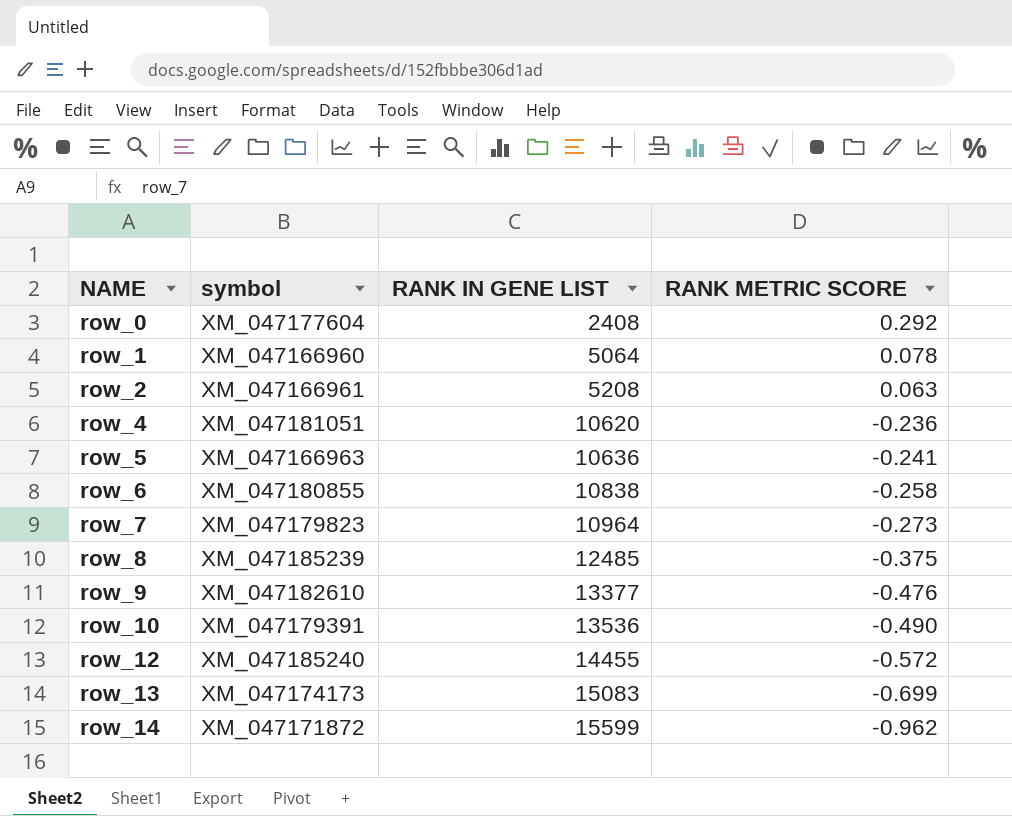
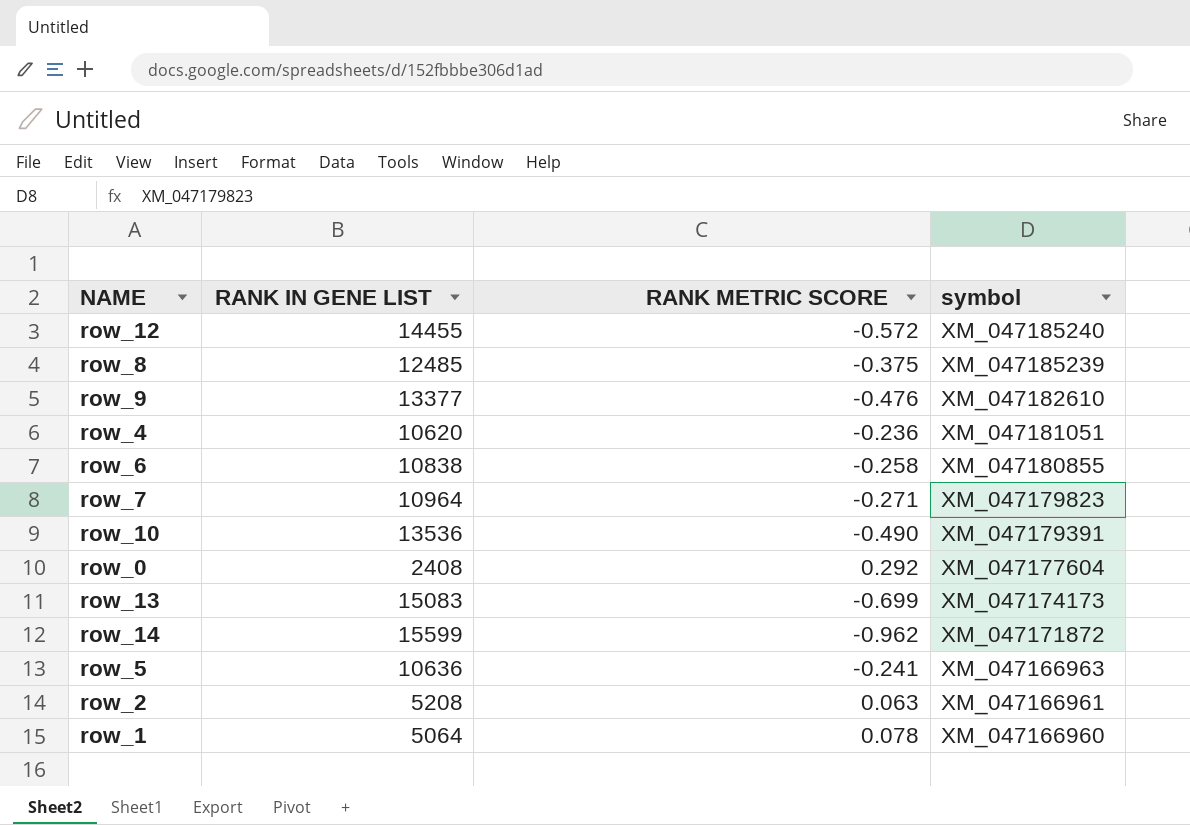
row order: NAME ascending -> symbol descending
column symbol | position: 2 -> 4
row_7 | RANK METRIC SCORE: -0.273 -> -0.271

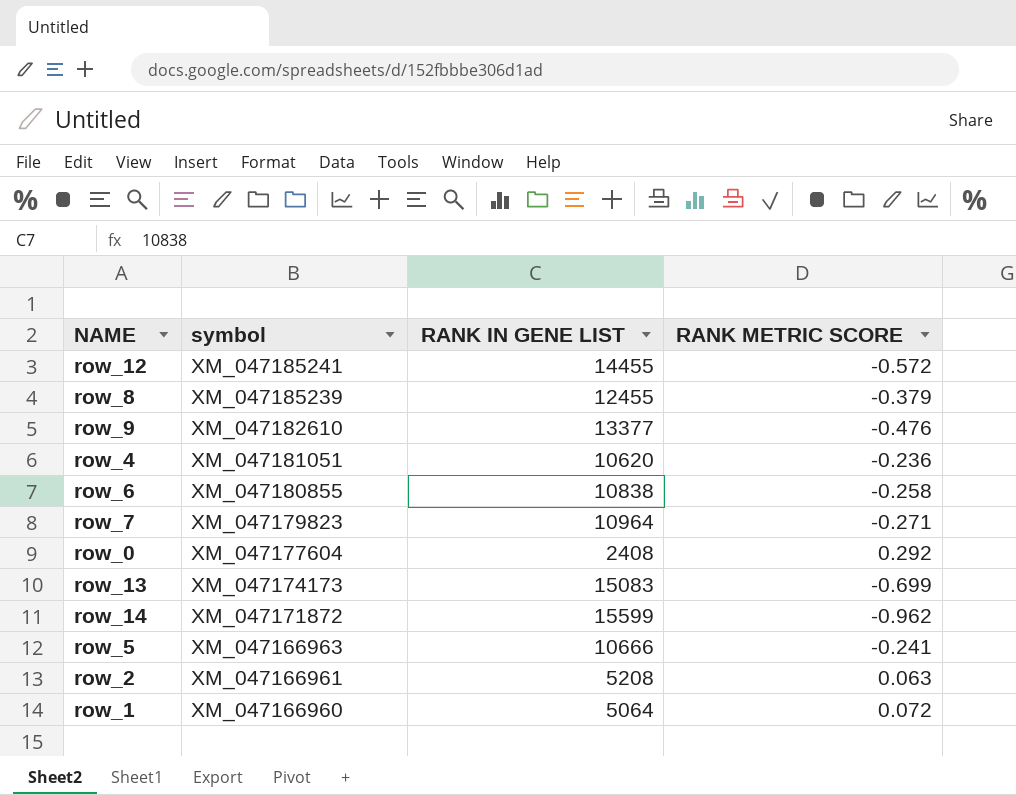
column symbol | position: 4 -> 2
row row_10: 13536 | -0.490 | XM_047179391 -> none
row_12 | symbol: XM_047185240 -> XM_047185241
row_8 | RANK IN GENE LIST: 12485 -> 12455
row_8 | RANK METRIC SCORE: -0.375 -> -0.379
row_5 | RANK IN GENE LIST: 10636 -> 10666
row_1 | RANK METRIC SCORE: 0.078 -> 0.072

